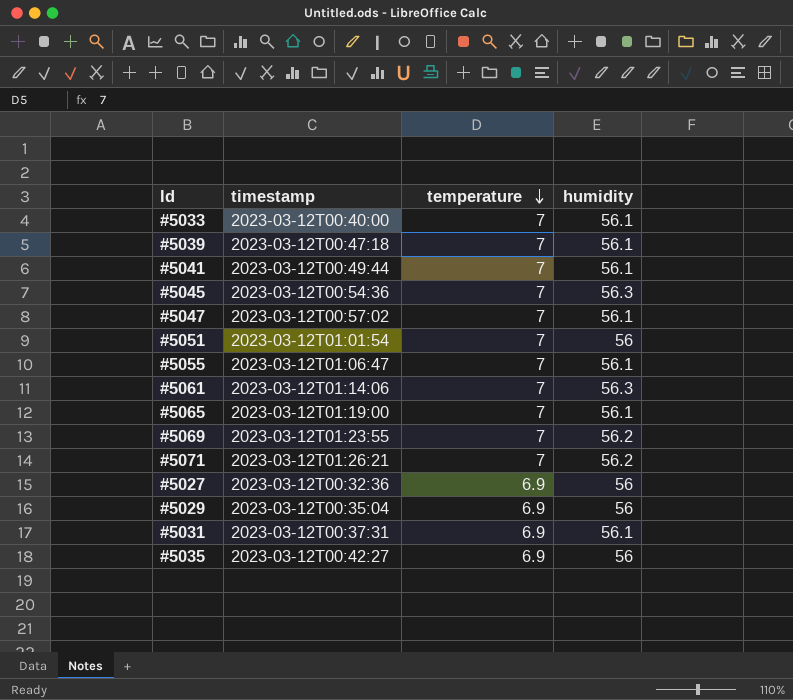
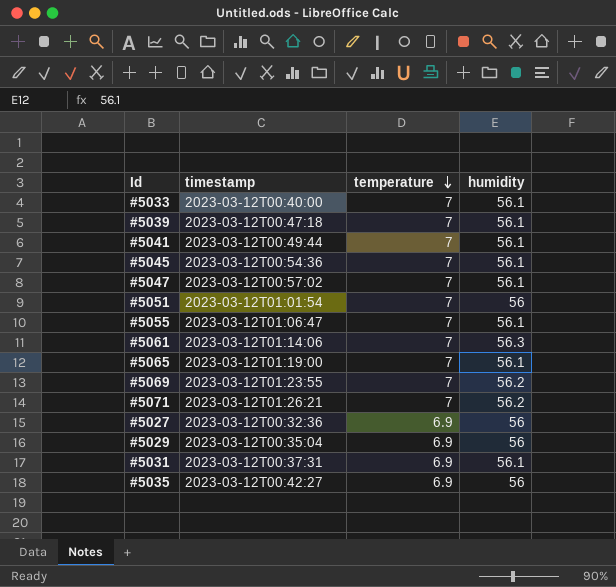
#5045 | humidity: 56.3 -> 56.1

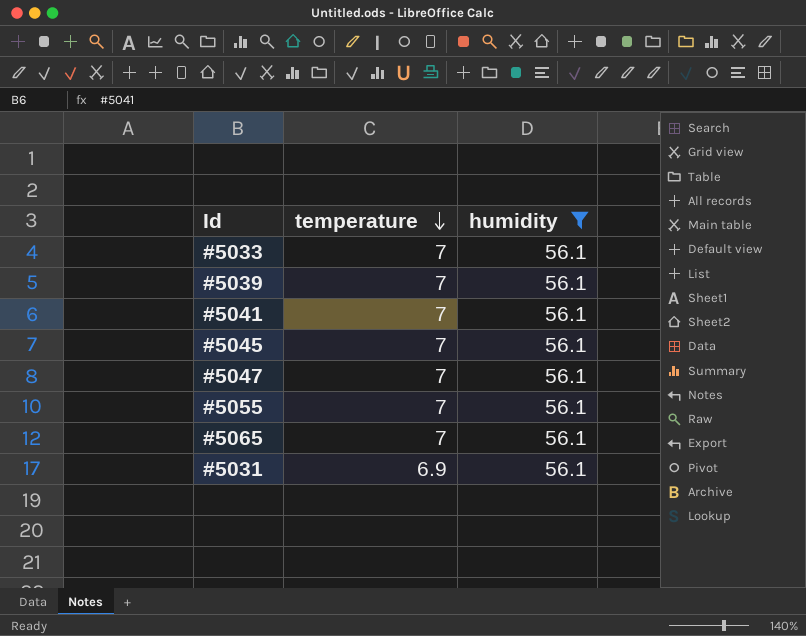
filter: none -> humidity = 56.1
column timestamp | position: 2 -> none

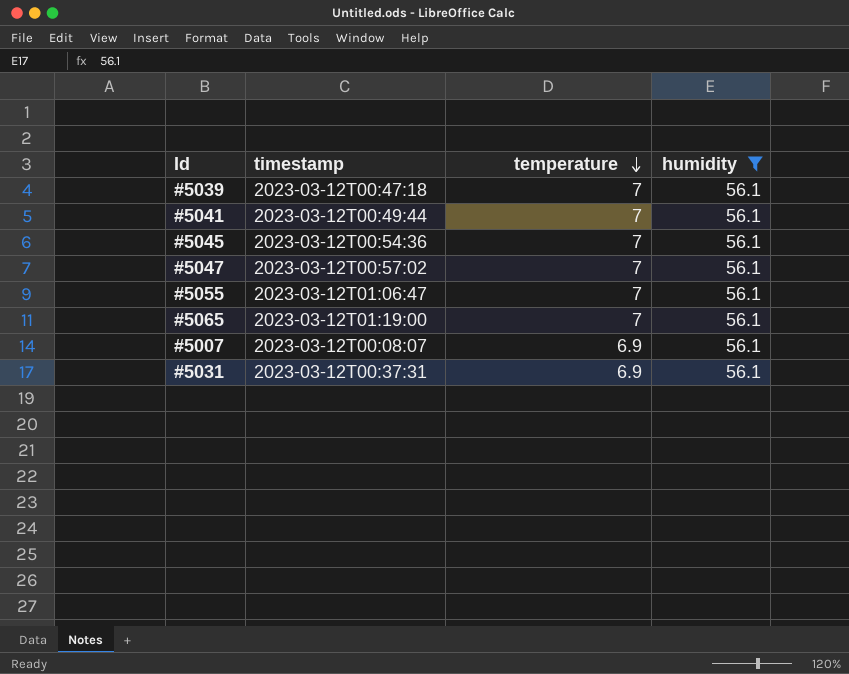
column timestamp | position: none -> 2
row #5033: 7 | 56.1 -> none
row #5007: none -> 2023-03-12T00:08:07 | 6.9 | 56.1

